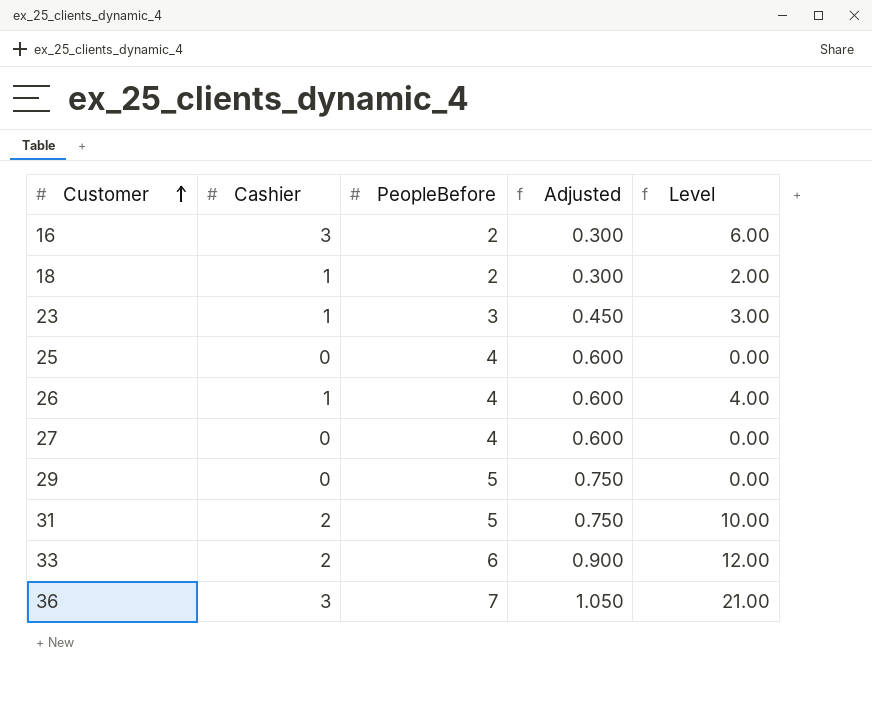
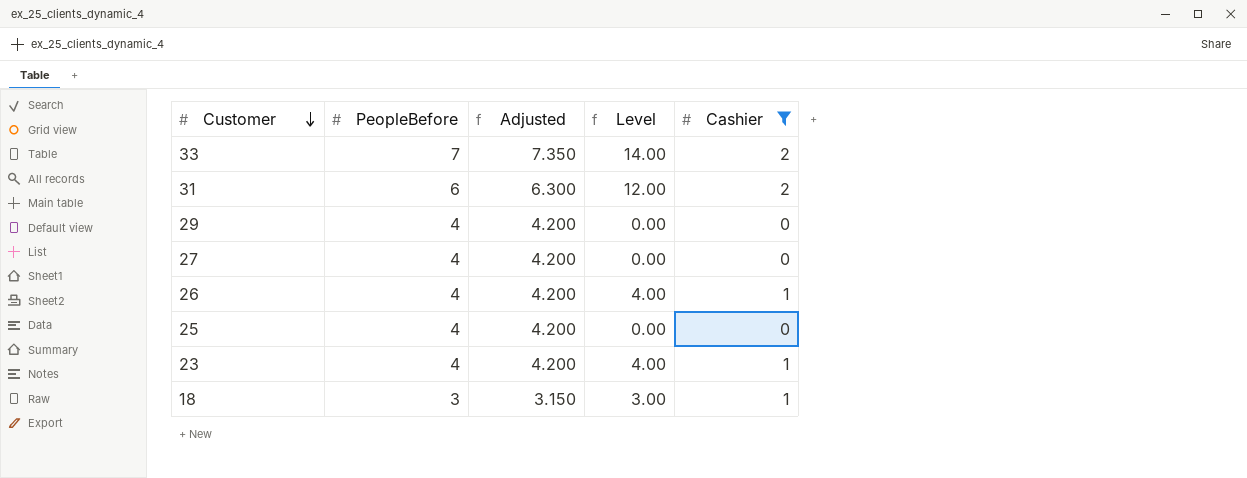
filter: none -> Cashier != 3
row order: Customer ascending -> Customer descending
column Adjusted | formula: [PeopleBefore] * 0.15 -> [PeopleBefore] * 1.05
column Cashier | position: 2 -> 5
33 | PeopleBefore: 6 -> 7
33 | Level: 12.00 -> 14.00
31 | PeopleBefore: 5 -> 6
31 | Level: 10.00 -> 12.00
29 | PeopleBefore: 5 -> 4
23 | PeopleBefore: 3 -> 4
23 | Level: 3.00 -> 4.00
18 | PeopleBefore: 2 -> 3
18 | Level: 2.00 -> 3.00

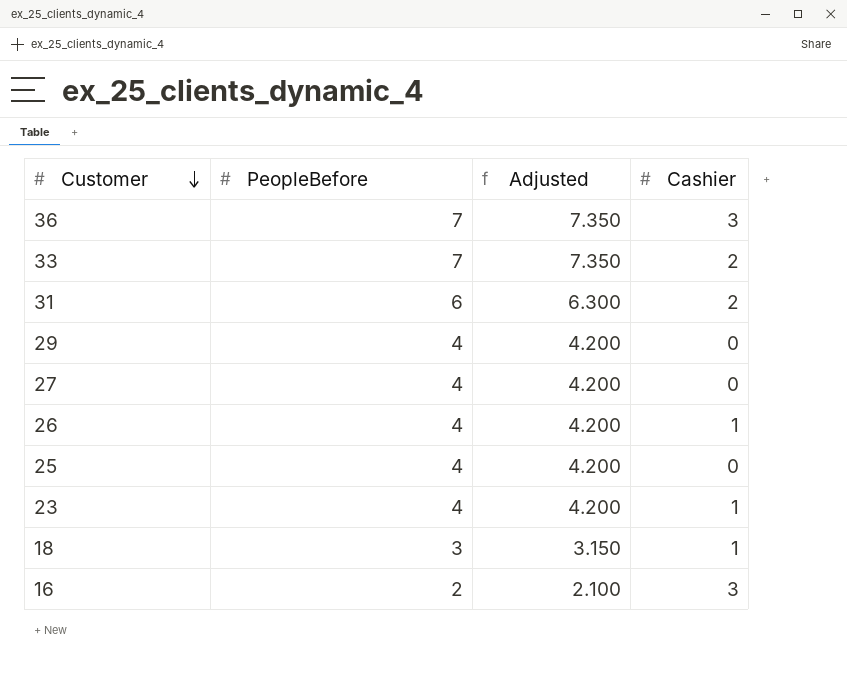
filter: Cashier != 3 -> none
column Level | formula: [PeopleBefore] * [Cashier] -> none

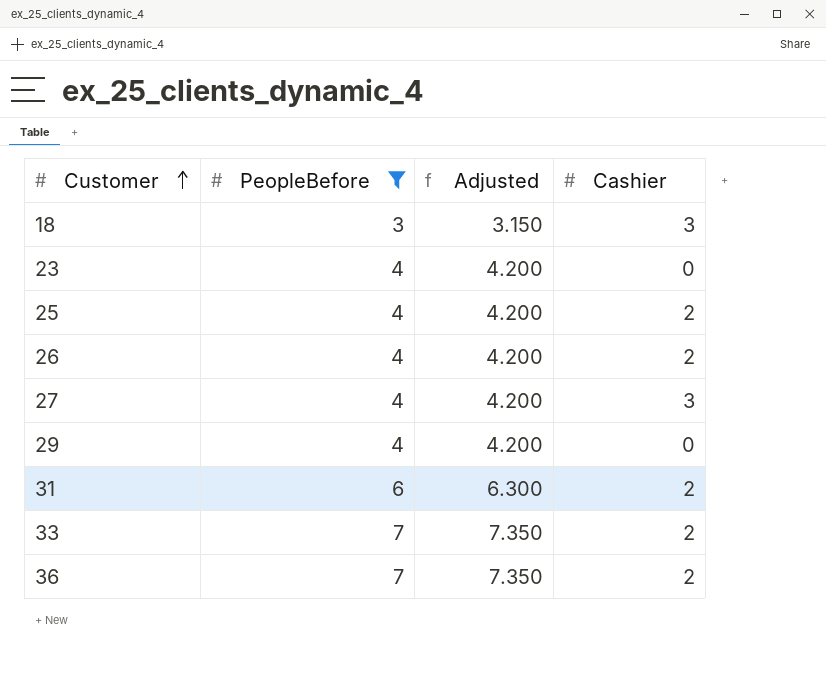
filter: none -> PeopleBefore != 2
row order: Customer descending -> Customer ascending
18 | Cashier: 1 -> 3
23 | Cashier: 1 -> 0
25 | Cashier: 0 -> 2
26 | Cashier: 1 -> 2
27 | Cashier: 0 -> 3
36 | Cashier: 3 -> 2

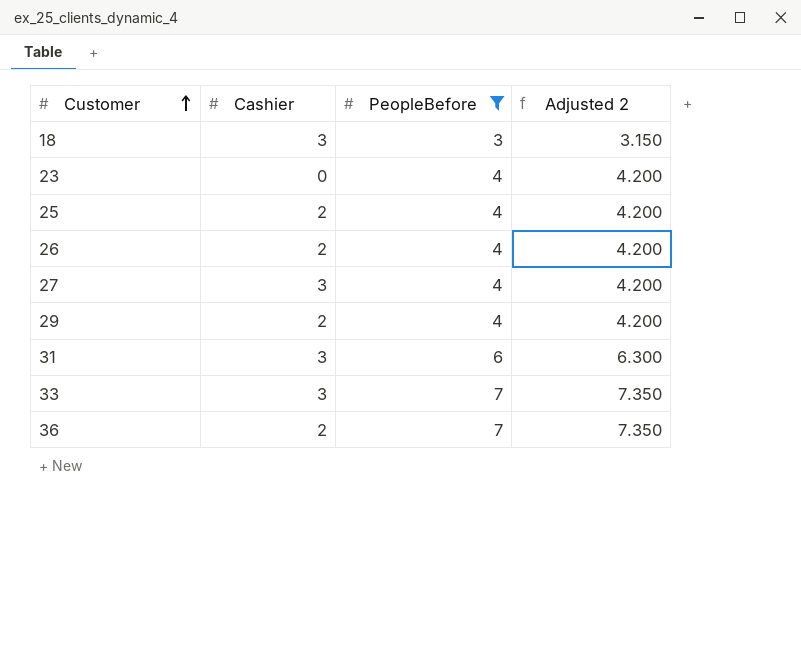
column Cashier | position: 4 -> 2
column name: Adjusted -> Adjusted 2
29 | Cashier: 0 -> 2
31 | Cashier: 2 -> 3
33 | Cashier: 2 -> 3

